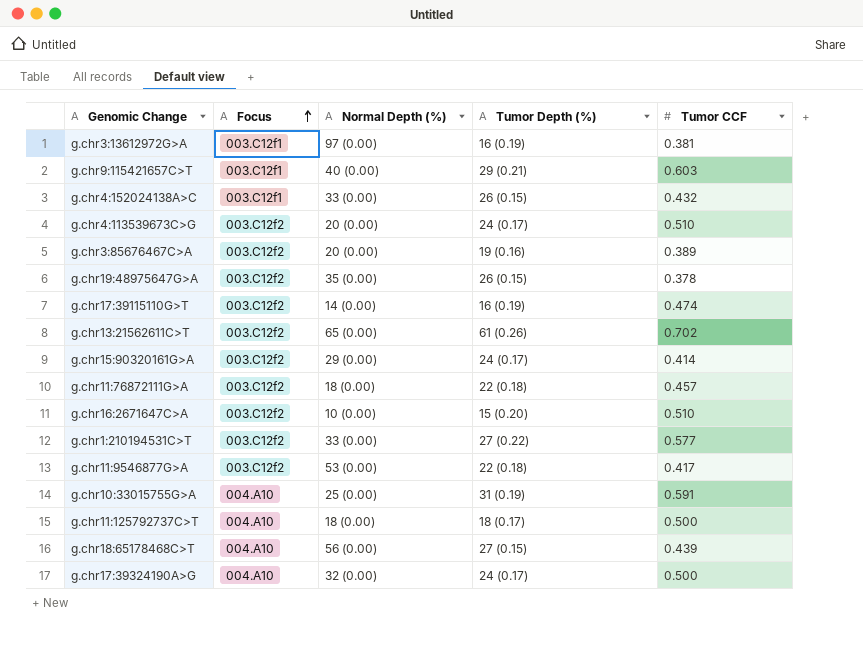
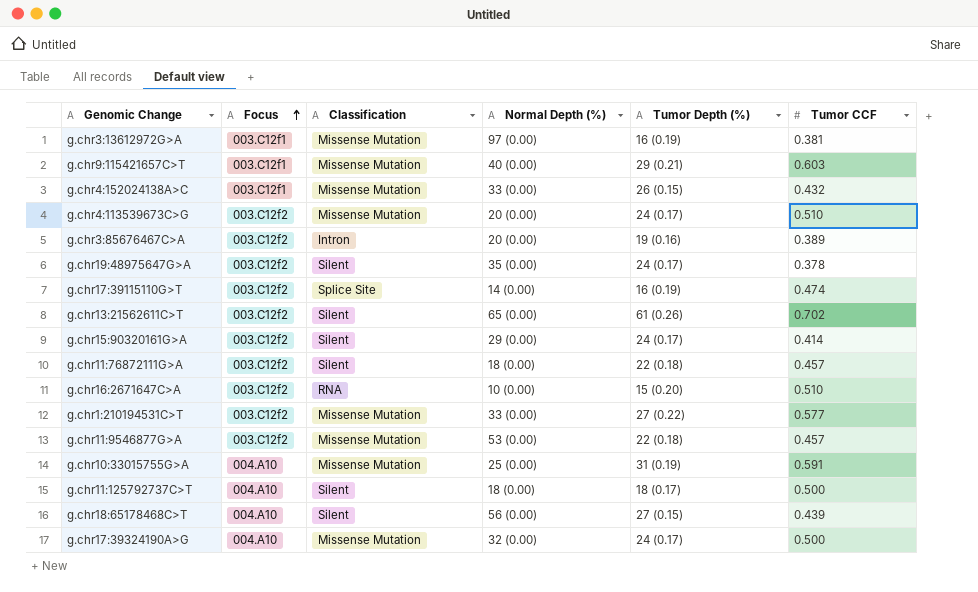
column Classification | position: none -> 3
g.chr19:48975647G>A | Tumor Depth (%): 26 (0.15) -> 24 (0.17)
g.chr11:9546877G>A | Tumor CCF: 0.417 -> 0.457

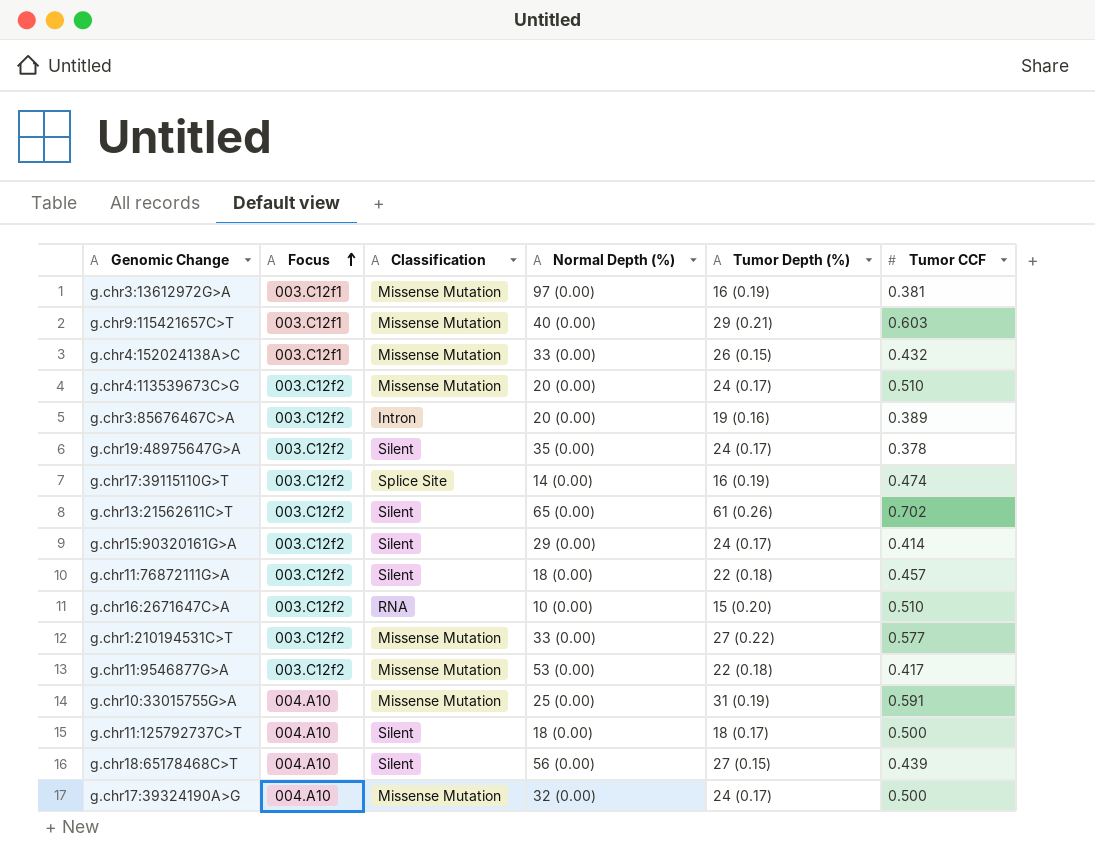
g.chr11:9546877G>A | Tumor CCF: 0.457 -> 0.417

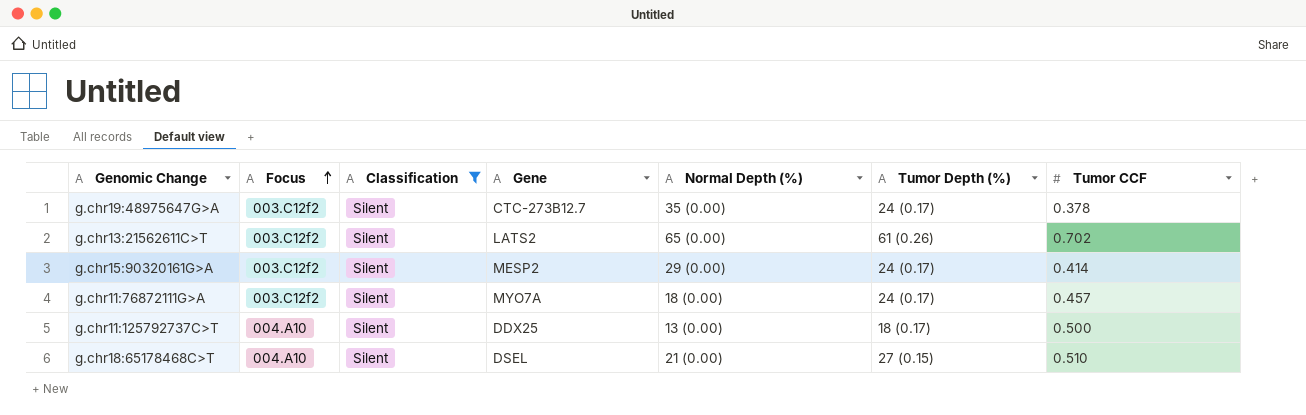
filter: none -> Classification = Silent
column Gene | position: none -> 4
g.chr11:76872111G>A | Tumor Depth (%): 22 (0.18) -> 24 (0.17)
g.chr11:125792737C>T | Normal Depth (%): 18 (0.00) -> 13 (0.00)
g.chr18:65178468C>T | Normal Depth (%): 56 (0.00) -> 21 (0.00)
g.chr18:65178468C>T | Tumor CCF: 0.439 -> 0.510

